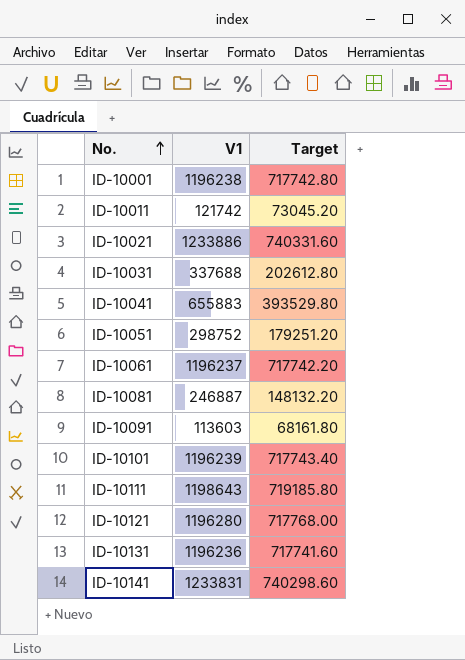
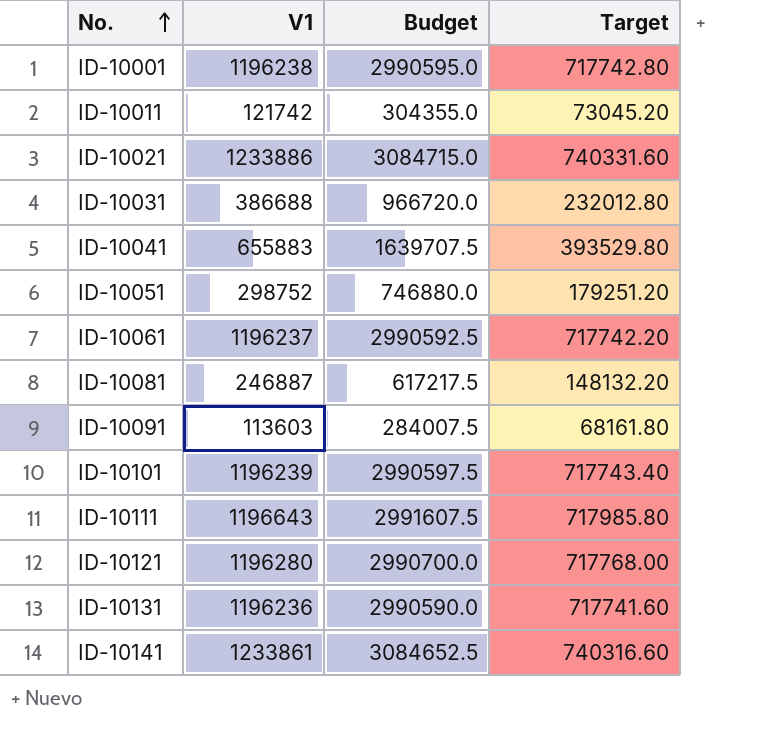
column Budget | formula: none -> [V1] * 2.5
ID-10031 | V1: 337688 -> 386688
ID-10031 | Target: 202612.80 -> 232012.80
ID-10111 | V1: 1198643 -> 1196643
ID-10111 | Target: 719185.80 -> 717985.80
ID-10141 | V1: 1233831 -> 1233861
ID-10141 | Target: 740298.60 -> 740316.60

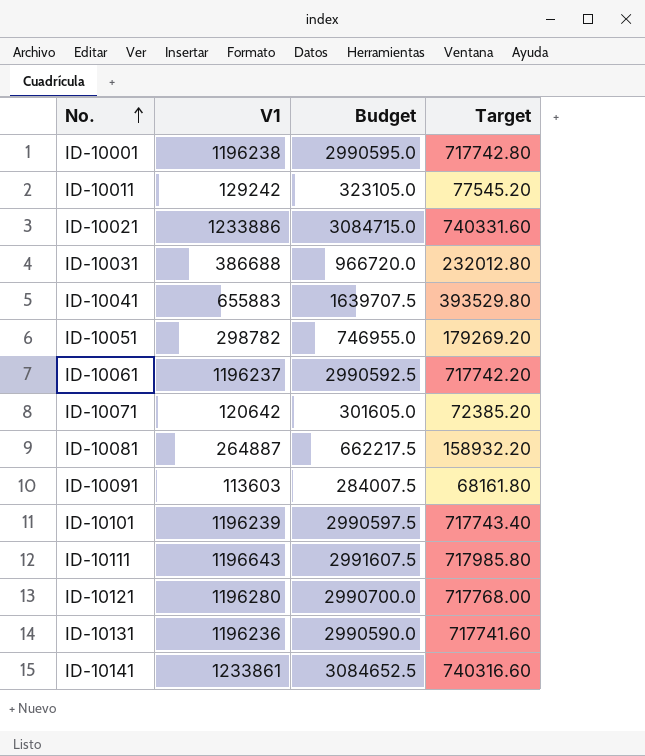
ID-10011 | V1: 121742 -> 129242
ID-10011 | Budget: 304355.0 -> 323105.0
ID-10011 | Target: 73045.20 -> 77545.20
ID-10051 | V1: 298752 -> 298782
ID-10051 | Budget: 746880.0 -> 746955.0
ID-10051 | Target: 179251.20 -> 179269.20
row ID-10071: none -> 120642 | 301605.0 | 72385.20
ID-10081 | V1: 246887 -> 264887
ID-10081 | Budget: 617217.5 -> 662217.5
ID-10081 | Target: 148132.20 -> 158932.20

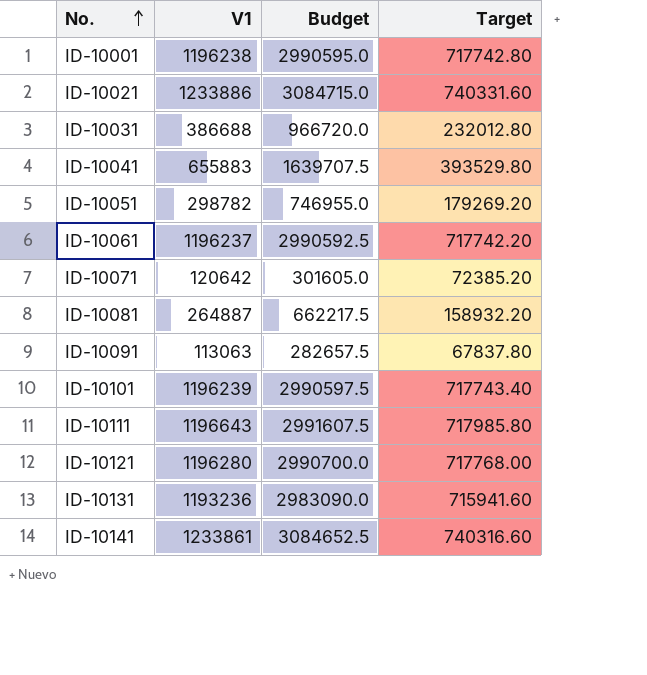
row ID-10011: 129242 | 323105.0 | 77545.20 -> none
ID-10091 | V1: 113603 -> 113063
ID-10091 | Budget: 284007.5 -> 282657.5
ID-10091 | Target: 68161.80 -> 67837.80
ID-10131 | V1: 1196236 -> 1193236
ID-10131 | Budget: 2990590.0 -> 2983090.0
ID-10131 | Target: 717741.60 -> 715941.60

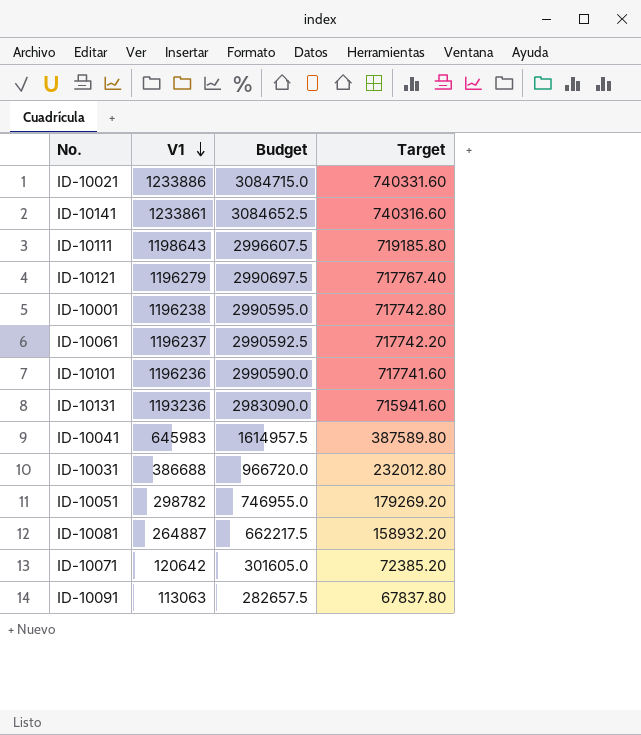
row order: No. ascending -> V1 descending
ID-10111 | V1: 1196643 -> 1198643
ID-10111 | Budget: 2991607.5 -> 2996607.5
ID-10111 | Target: 717985.80 -> 719185.80
ID-10121 | V1: 1196280 -> 1196279
ID-10121 | Budget: 2990700.0 -> 2990697.5
ID-10121 | Target: 717768.00 -> 717767.40
ID-10101 | V1: 1196239 -> 1196236
ID-10101 | Budget: 2990597.5 -> 2990590.0
ID-10101 | Target: 717743.40 -> 717741.60
ID-10041 | V1: 655883 -> 645983
ID-10041 | Budget: 1639707.5 -> 1614957.5
ID-10041 | Target: 393529.80 -> 387589.80

